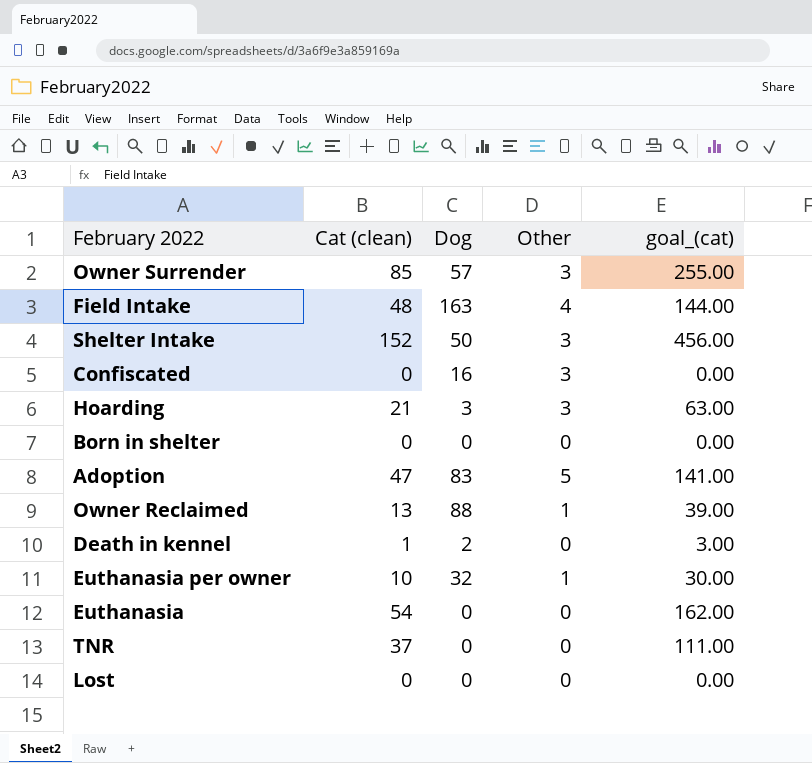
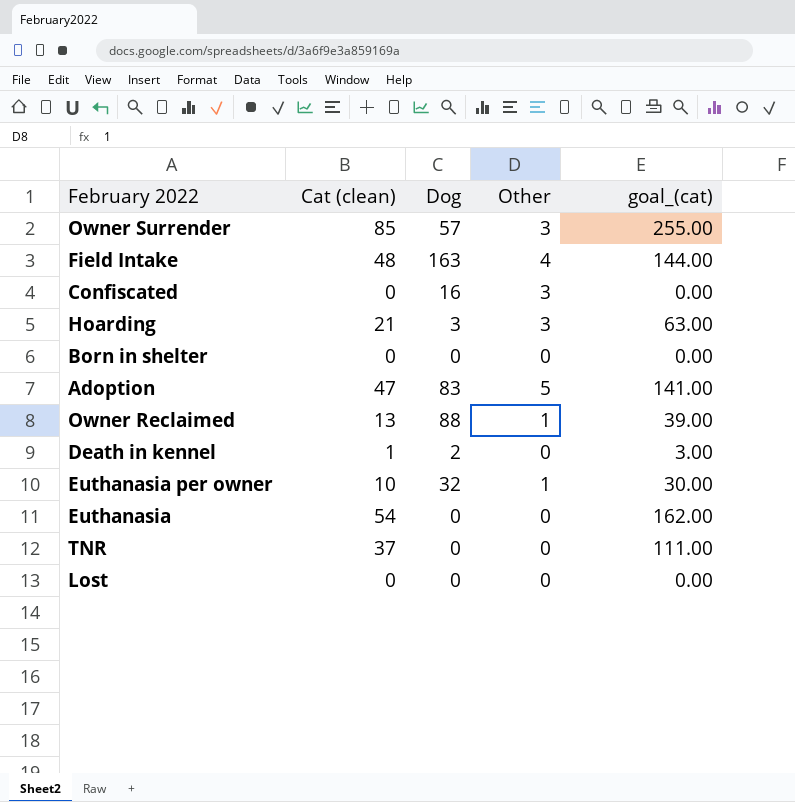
row Shelter Intake: 152 | 50 | 3 | 456.00 -> none

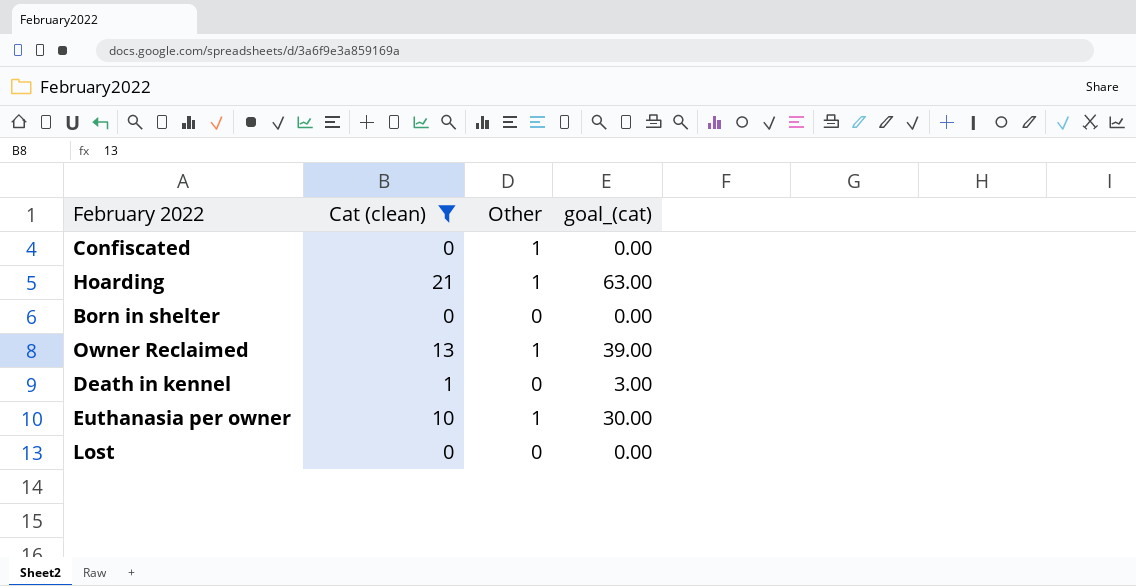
filter: none -> Cat (clean) <= 21
column Dog | position: 3 -> none
Confiscated | Other: 3 -> 1
Hoarding | Other: 3 -> 1

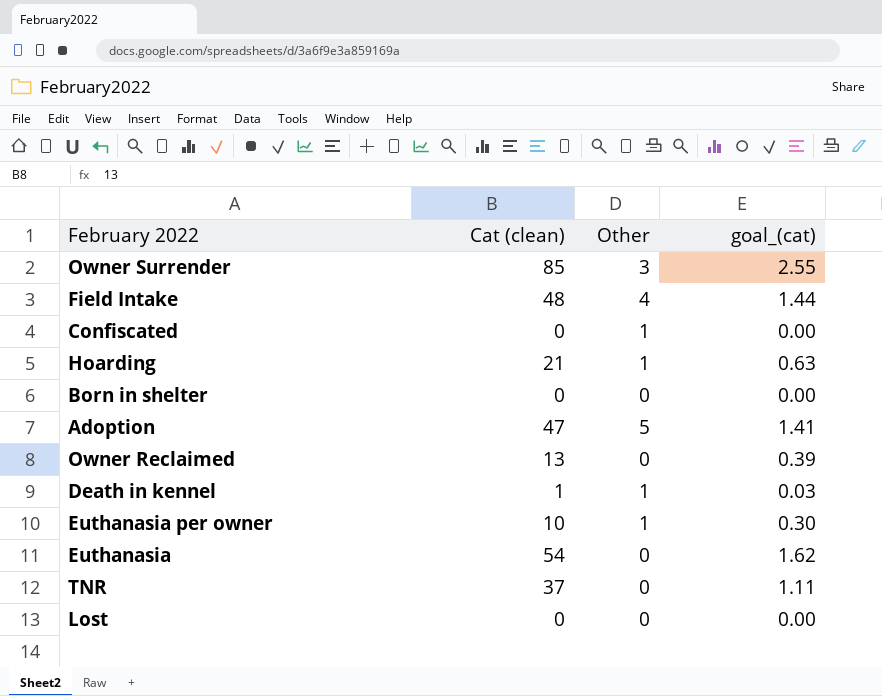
filter: Cat (clean) <= 21 -> none
column goal_(cat) | formula: [Cat (clean)] * 3 -> [Cat (clean)] * 0.03
Owner Reclaimed | Other: 1 -> 0
Death in kennel | Other: 0 -> 1

